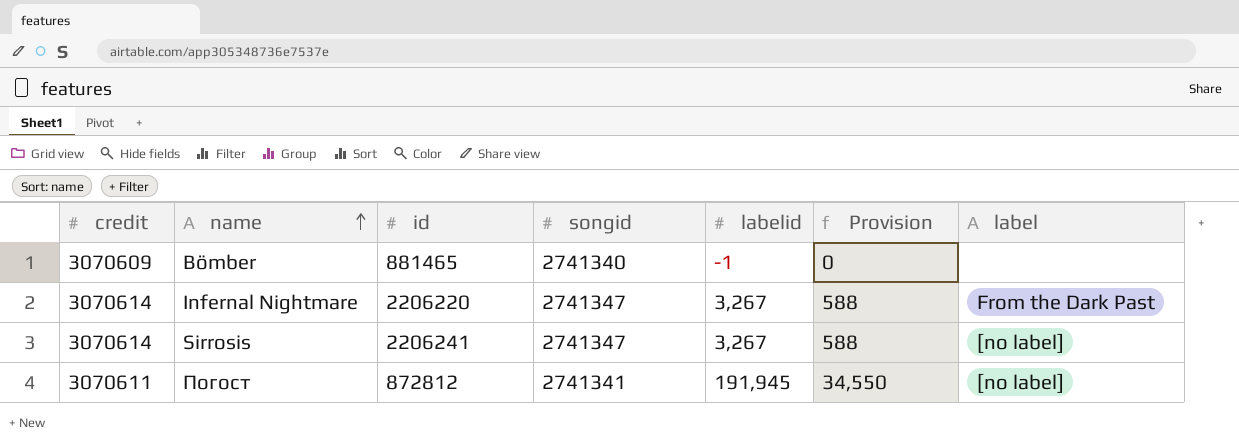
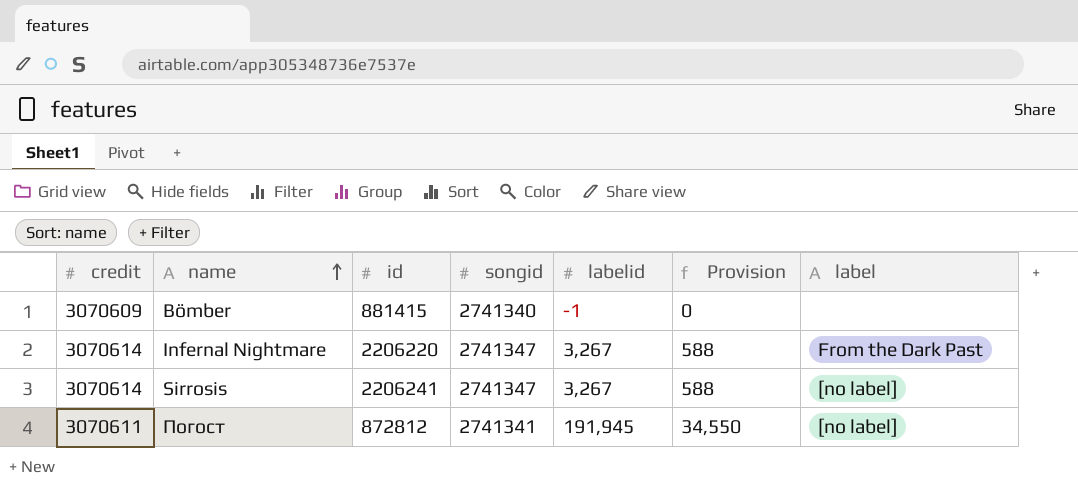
Bömber | id: 881465 -> 881415

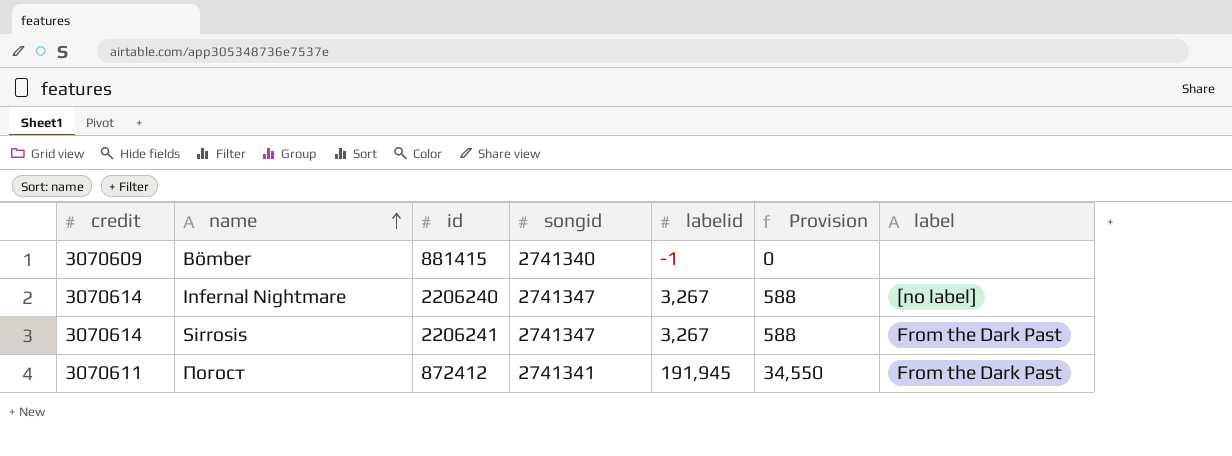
Infernal Nightmare | id: 2206220 -> 2206240
Infernal Nightmare | label: From the Dark Past -> [no label]
Sirrosis | label: [no label] -> From the Dark Past
Погост | id: 872812 -> 872412
Погост | label: [no label] -> From the Dark Past

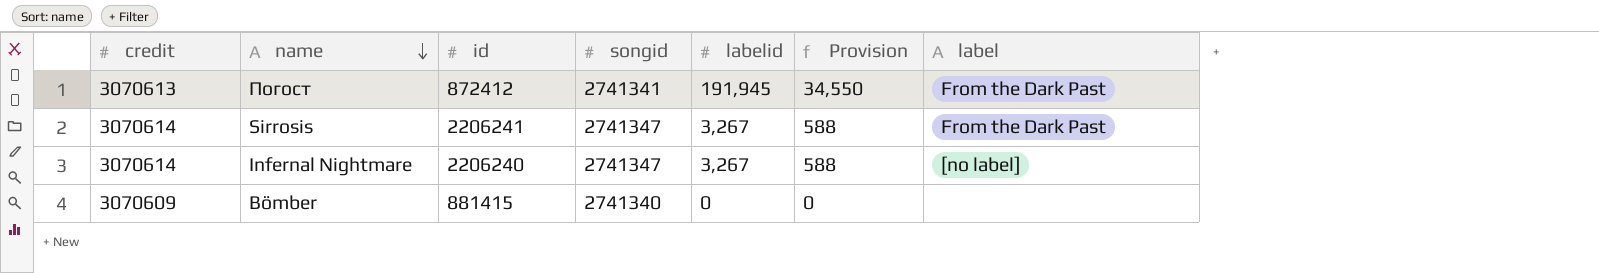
row order: name ascending -> name descending
Погост | credit: 3070611 -> 3070613
Bömber | labelid: -1 -> 0

